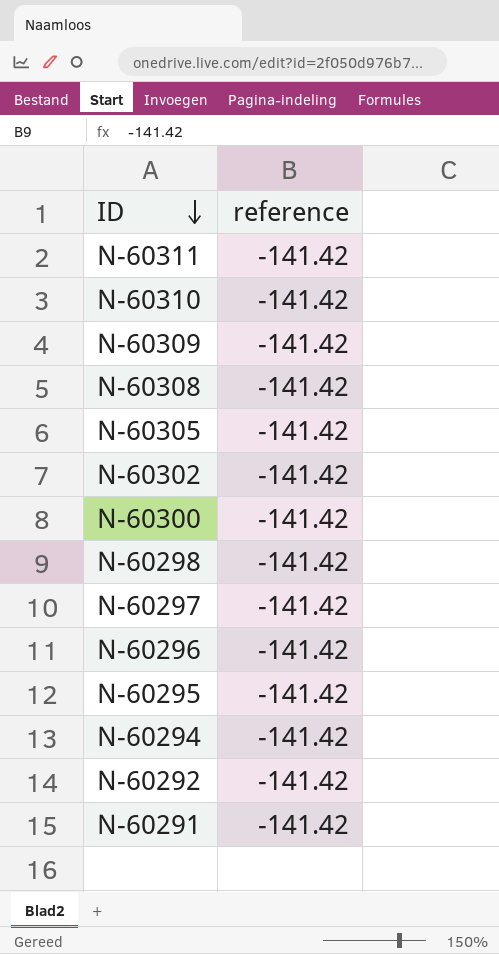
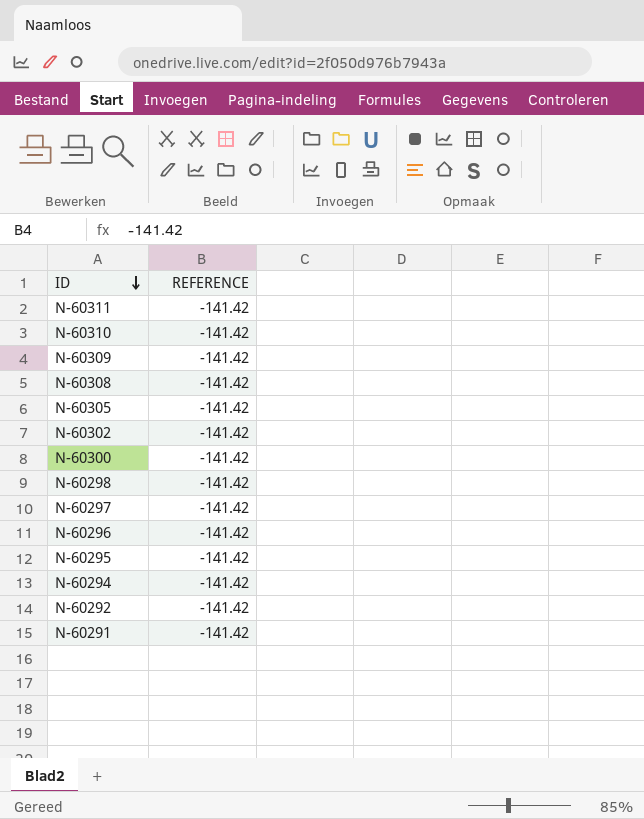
column name: reference -> REFERENCE

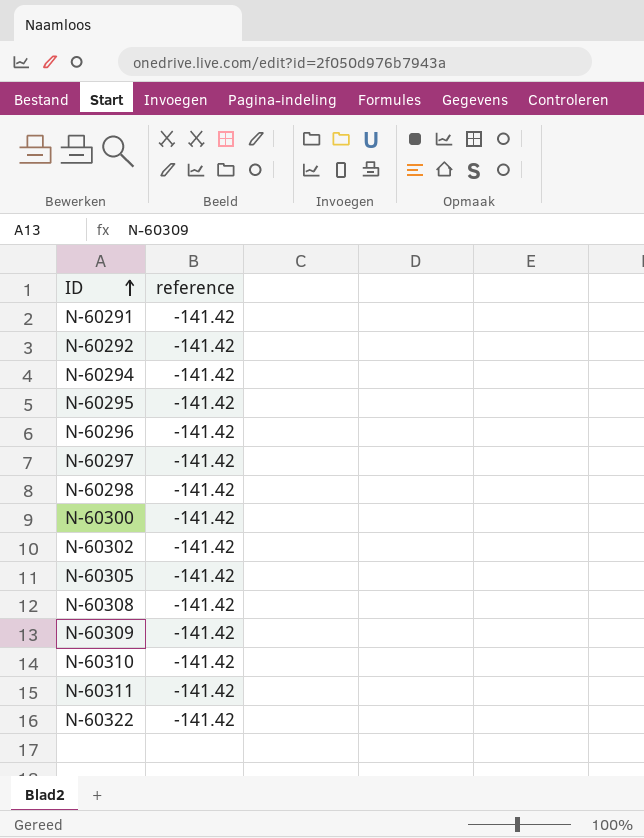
row order: ID descending -> ID ascending
column name: REFERENCE -> reference
row N-60322: none -> -141.42

